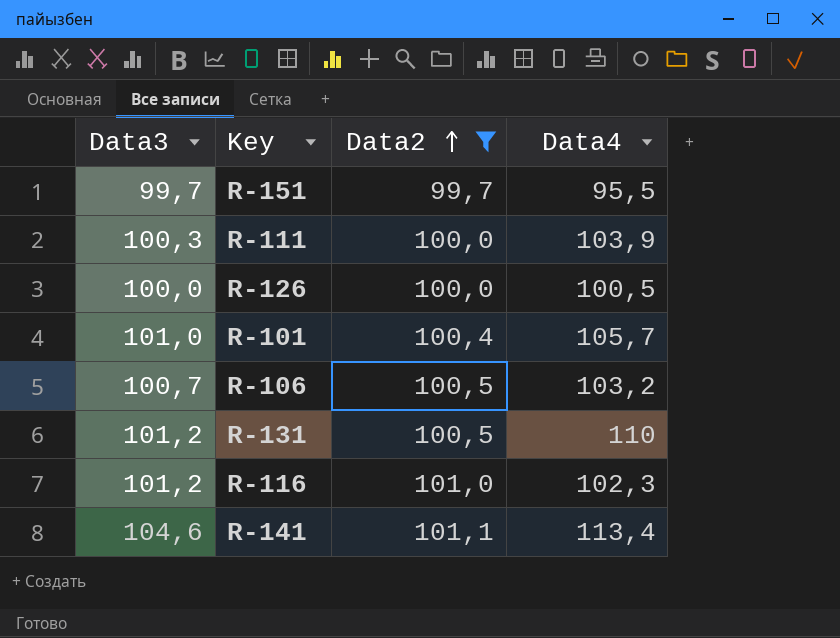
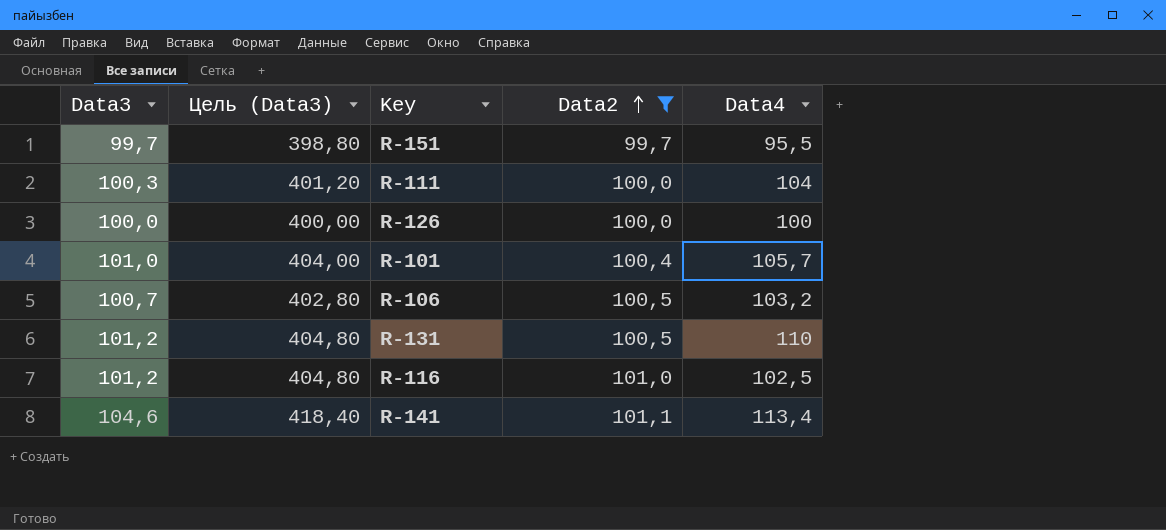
column Цель (Data3) | formula: none -> [Data3] * 4
R-111 | Data4: 103,9 -> 104
R-126 | Data4: 100,5 -> 100
R-116 | Data4: 102,3 -> 102,5

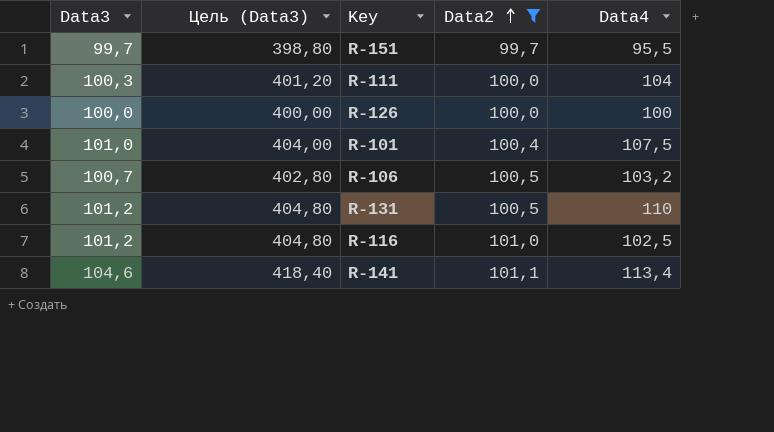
R-101 | Data4: 105,7 -> 107,5

